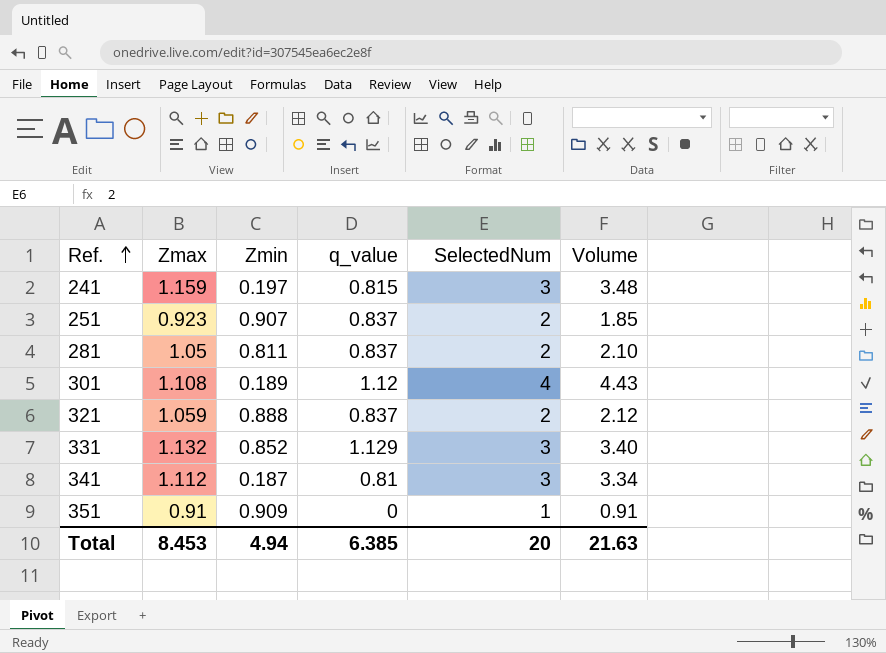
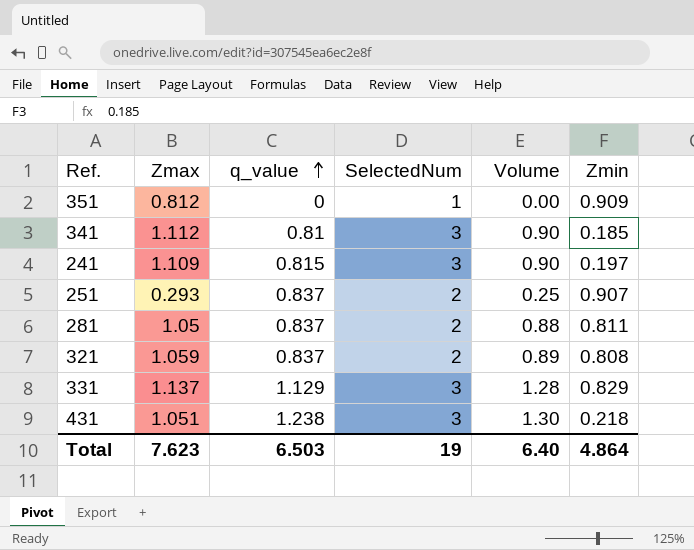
row order: Ref. ascending -> q_value ascending
column Volume | formula: [Zmax] * [SelectedNum] -> [Zmax] * [q_value]
column Zmin | position: 3 -> 6
row 301: 1.108 | 0.189 | 1.12 | 4 | 4.43 -> none
351 | Zmax: 0.91 -> 0.812
341 | Zmin: 0.187 -> 0.185
241 | Zmax: 1.159 -> 1.109
251 | Zmax: 0.923 -> 0.293
321 | Zmin: 0.888 -> 0.808
331 | Zmax: 1.132 -> 1.137
331 | Zmin: 0.852 -> 0.829
row 431: none -> 1.051 | 1.238 | 3 | 1.30 | 0.218
Total | Zmax: 8.453 -> 7.623
Total | q_value: 6.385 -> 6.503
Total | SelectedNum: 20 -> 19
Total | Volume: 21.63 -> 6.40
Total | Zmin: 4.94 -> 4.864

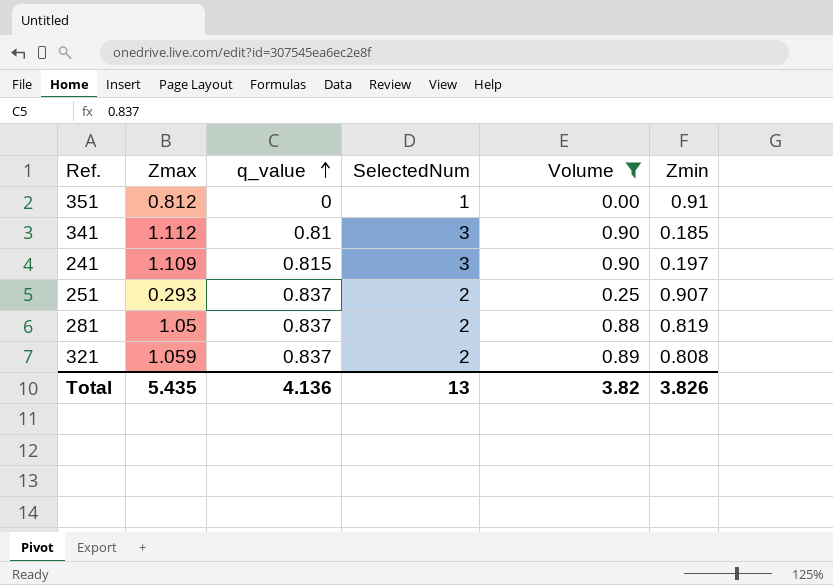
filter: none -> Volume <= 0.90
351 | Zmin: 0.909 -> 0.91
281 | Zmin: 0.811 -> 0.819
Total | Zmax: 7.623 -> 5.435
Total | q_value: 6.503 -> 4.136
Total | SelectedNum: 19 -> 13
Total | Volume: 6.40 -> 3.82
Total | Zmin: 4.864 -> 3.826

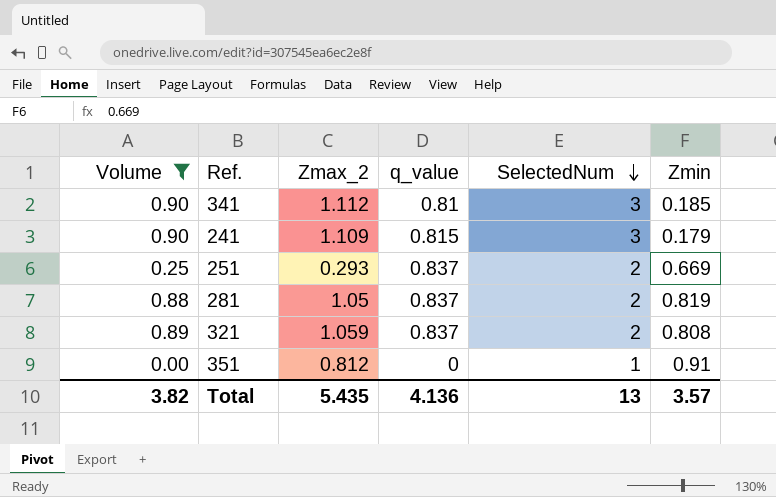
row order: q_value ascending -> SelectedNum descending
column Volume | position: 5 -> 1
column name: Zmax -> Zmax_2
241 | Zmin: 0.197 -> 0.179
251 | Zmin: 0.907 -> 0.669
Total | Zmin: 3.826 -> 3.57

